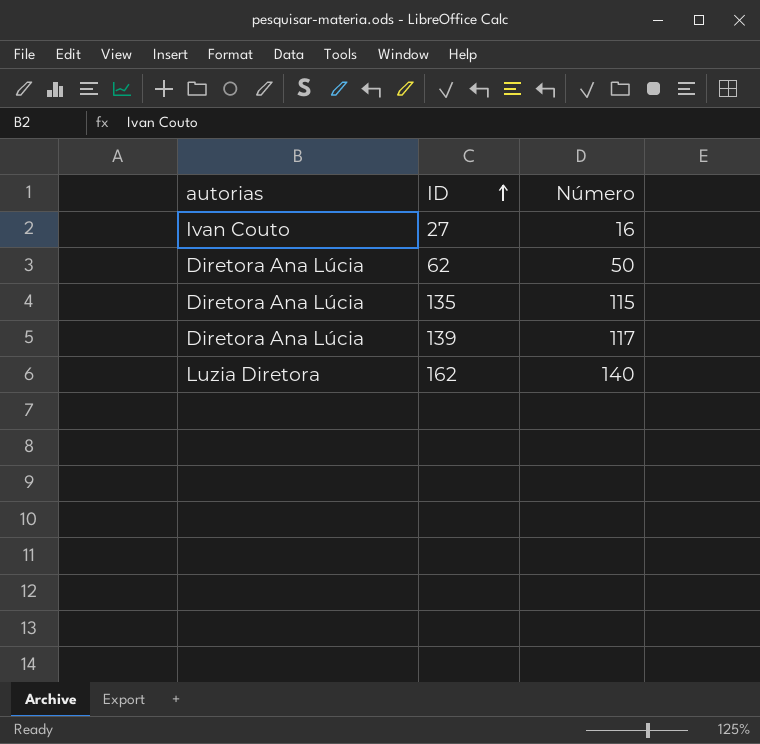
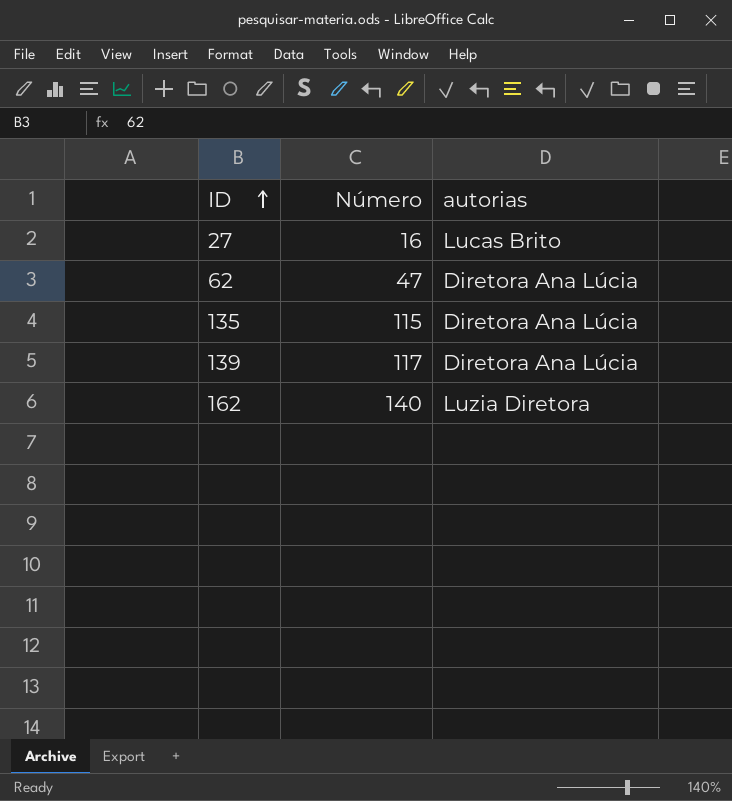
column autorias | position: 1 -> 3
27 | autorias: Ivan Couto -> Lucas Brito
62 | Número: 50 -> 47

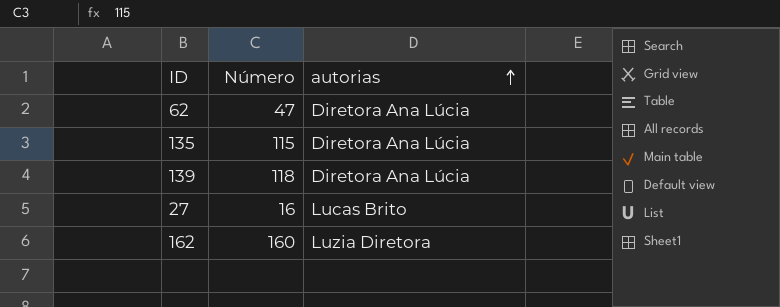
row order: ID ascending -> autorias ascending
139 | Número: 117 -> 118
162 | Número: 140 -> 160

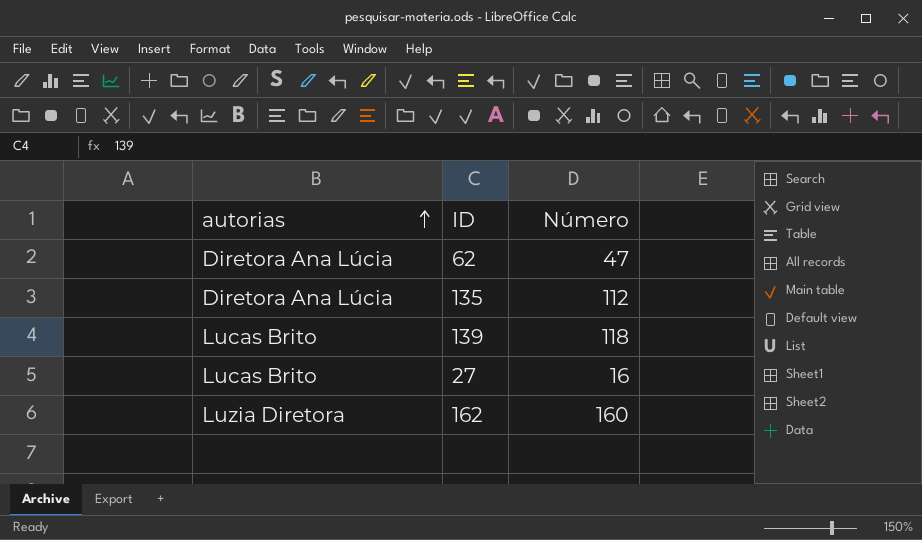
column autorias | position: 3 -> 1
135 | Número: 115 -> 112
139 | autorias: Diretora Ana Lúcia -> Lucas Brito

